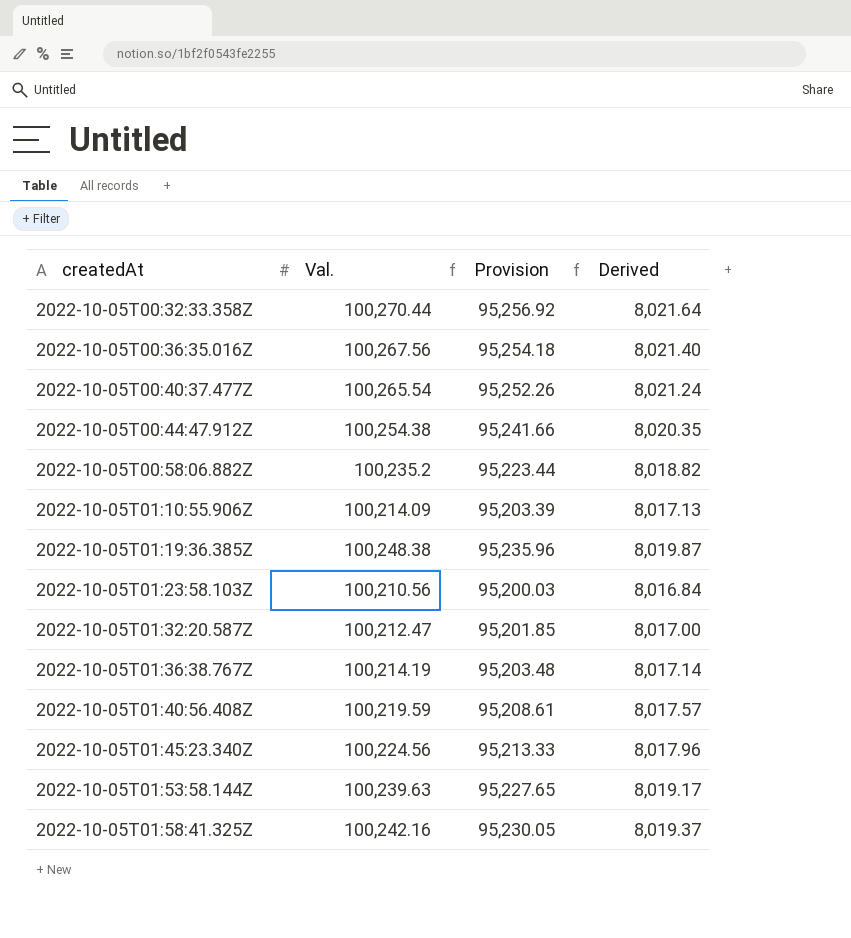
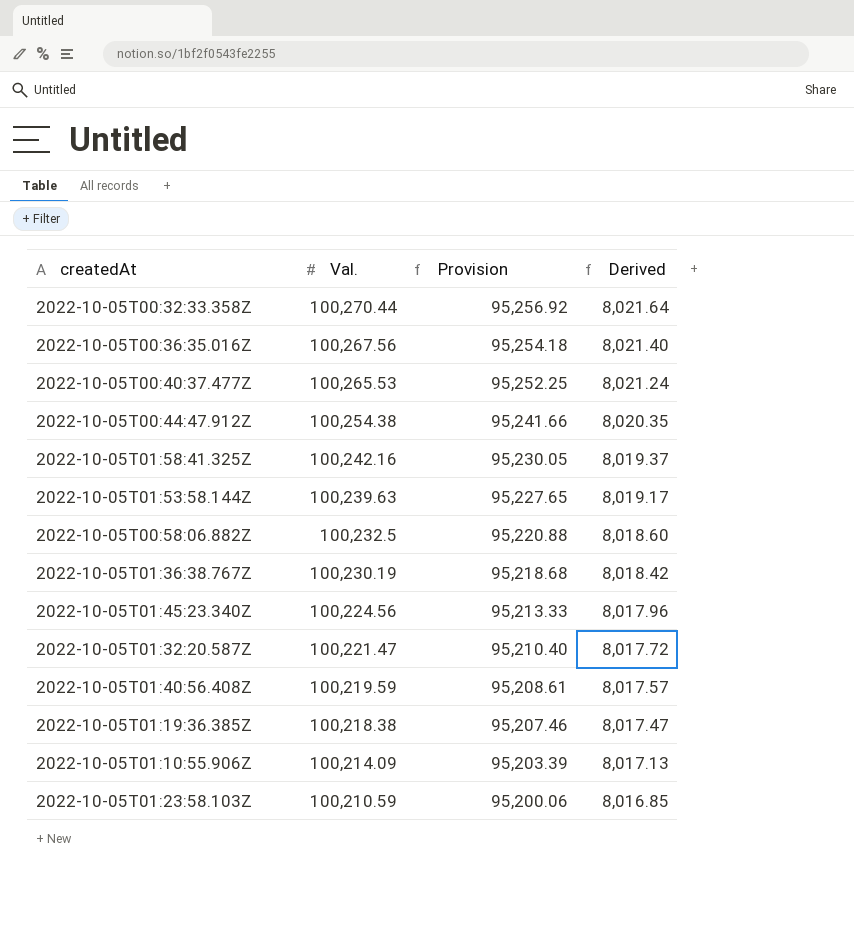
row order: createdAt ascending -> Val. descending
2022-10-05T00:40:37.477Z | Val.: 100,265.54 -> 100,265.53
2022-10-05T00:40:37.477Z | Provision: 95,252.26 -> 95,252.25
2022-10-05T00:58:06.882Z | Val.: 100,235.2 -> 100,232.5
2022-10-05T00:58:06.882Z | Provision: 95,223.44 -> 95,220.88
2022-10-05T00:58:06.882Z | Derived: 8,018.82 -> 8,018.60
2022-10-05T01:36:38.767Z | Val.: 100,214.19 -> 100,230.19
2022-10-05T01:36:38.767Z | Provision: 95,203.48 -> 95,218.68
2022-10-05T01:36:38.767Z | Derived: 8,017.14 -> 8,018.42
2022-10-05T01:32:20.587Z | Val.: 100,212.47 -> 100,221.47
2022-10-05T01:32:20.587Z | Provision: 95,201.85 -> 95,210.40
2022-10-05T01:32:20.587Z | Derived: 8,017.00 -> 8,017.72
2022-10-05T01:19:36.385Z | Val.: 100,248.38 -> 100,218.38
2022-10-05T01:19:36.385Z | Provision: 95,235.96 -> 95,207.46
2022-10-05T01:19:36.385Z | Derived: 8,019.87 -> 8,017.47
2022-10-05T01:23:58.103Z | Val.: 100,210.56 -> 100,210.59
2022-10-05T01:23:58.103Z | Provision: 95,200.03 -> 95,200.06
2022-10-05T01:23:58.103Z | Derived: 8,016.84 -> 8,016.85

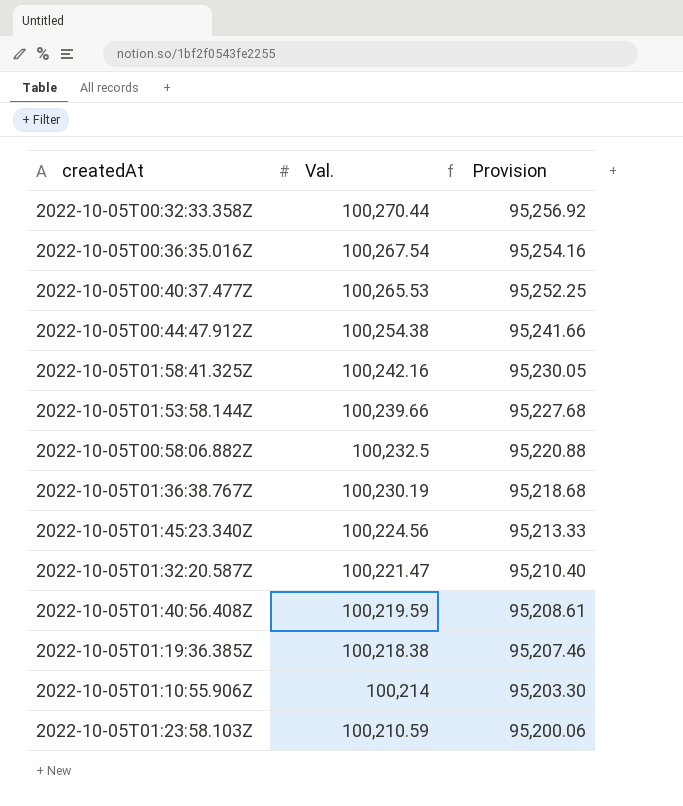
column Derived | formula: [Val.] * 0.08 -> none
2022-10-05T00:36:35.016Z | Val.: 100,267.56 -> 100,267.54
2022-10-05T00:36:35.016Z | Provision: 95,254.18 -> 95,254.16
2022-10-05T01:53:58.144Z | Val.: 100,239.63 -> 100,239.66
2022-10-05T01:53:58.144Z | Provision: 95,227.65 -> 95,227.68
2022-10-05T01:10:55.906Z | Val.: 100,214.09 -> 100,214
2022-10-05T01:10:55.906Z | Provision: 95,203.39 -> 95,203.30

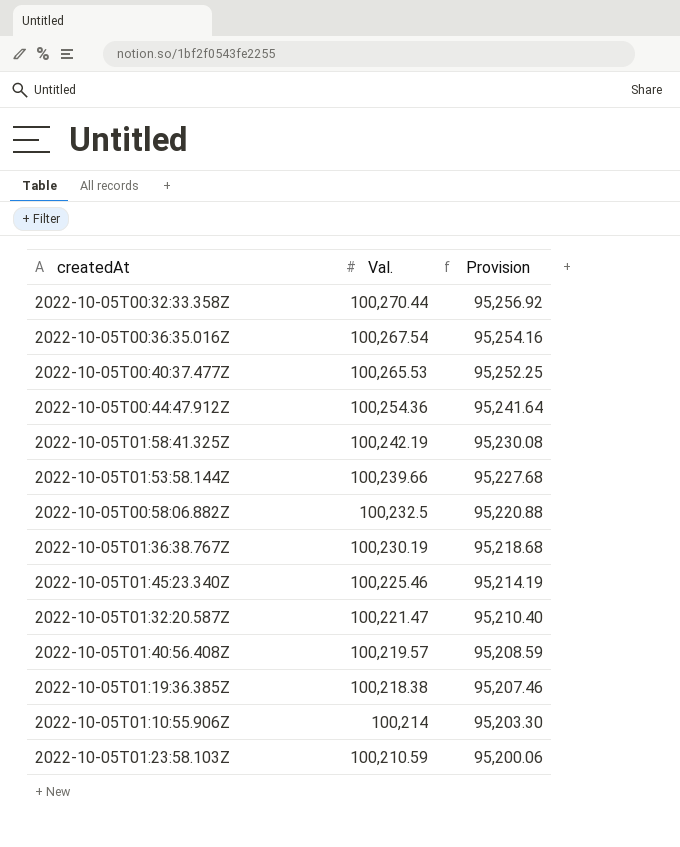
2022-10-05T00:44:47.912Z | Val.: 100,254.38 -> 100,254.36
2022-10-05T00:44:47.912Z | Provision: 95,241.66 -> 95,241.64
2022-10-05T01:58:41.325Z | Val.: 100,242.16 -> 100,242.19
2022-10-05T01:58:41.325Z | Provision: 95,230.05 -> 95,230.08
2022-10-05T01:45:23.340Z | Val.: 100,224.56 -> 100,225.46
2022-10-05T01:45:23.340Z | Provision: 95,213.33 -> 95,214.19
2022-10-05T01:40:56.408Z | Val.: 100,219.59 -> 100,219.57
2022-10-05T01:40:56.408Z | Provision: 95,208.61 -> 95,208.59

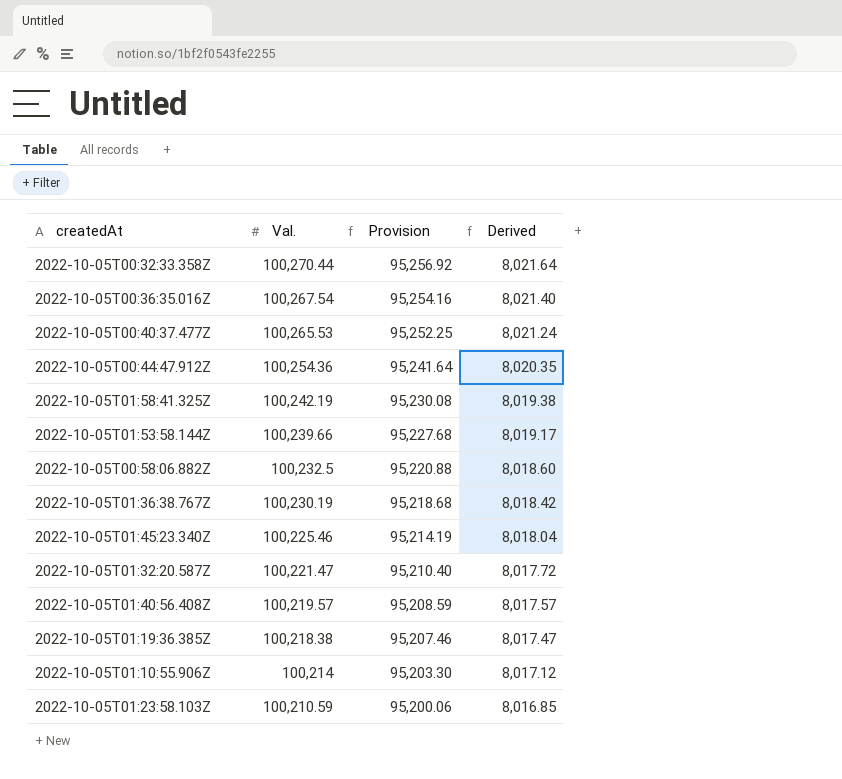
column Derived | formula: none -> [Val.] * 0.08

